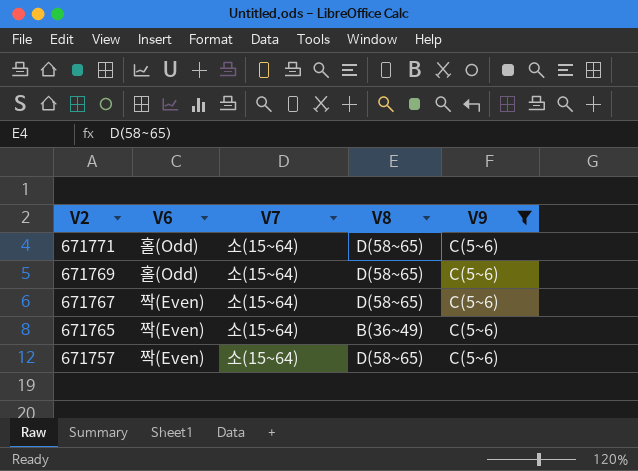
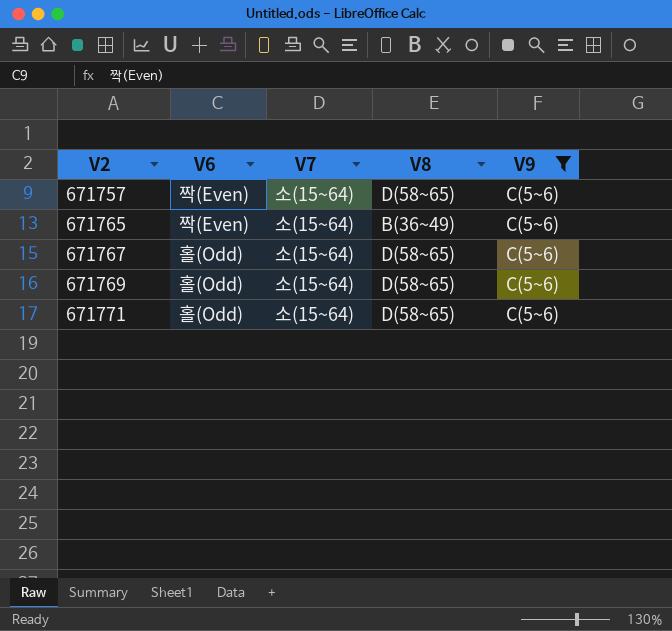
row order: V2 descending -> V2 ascending
671767 | V6: 짝(Even) -> 홀(Odd)

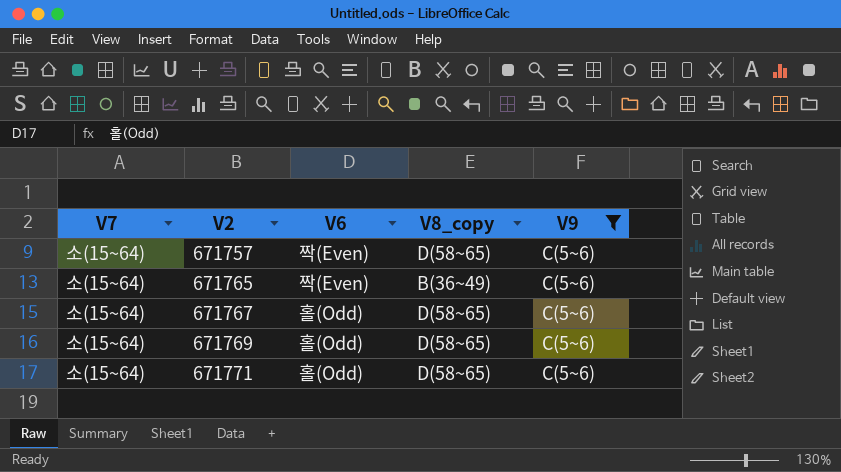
column V7 | position: 3 -> 1
column name: V8 -> V8_copy

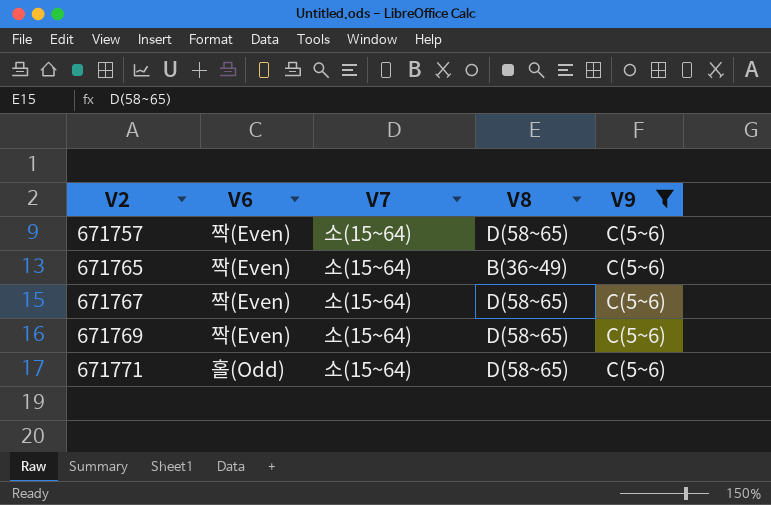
column V7 | position: 1 -> 3
column name: V8_copy -> V8
671767 | V6: 홀(Odd) -> 짝(Even)
671769 | V6: 홀(Odd) -> 짝(Even)

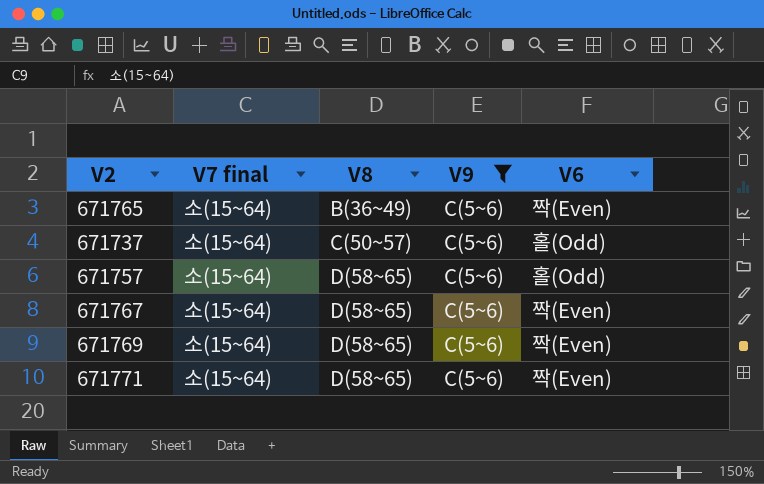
row order: V2 ascending -> V8 ascending
column name: V7 -> V7 final
column V6 | position: 2 -> 5
row 671737: none -> 소(15~64) | C(50~57) | C(5~6) | 홀(Odd)
671757 | V6: 짝(Even) -> 홀(Odd)
671771 | V6: 홀(Odd) -> 짝(Even)

